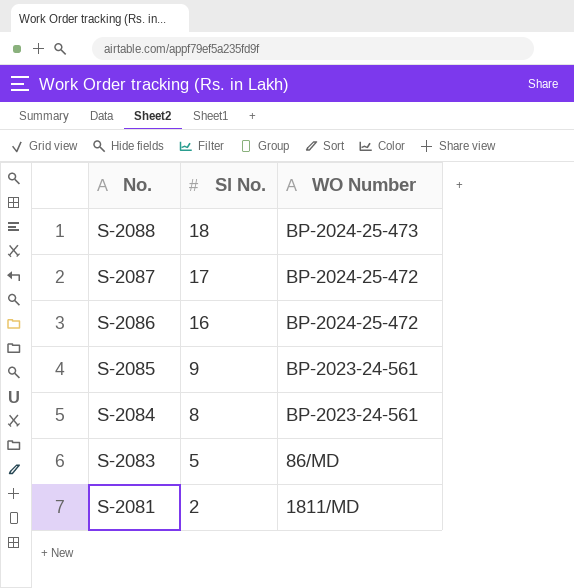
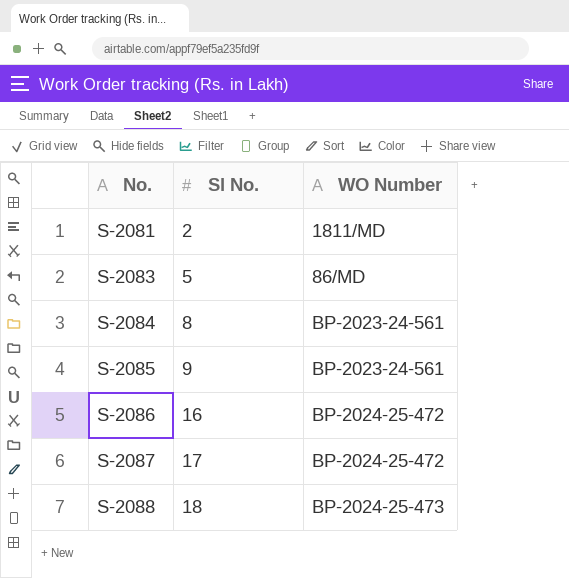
row order: No. descending -> No. ascending

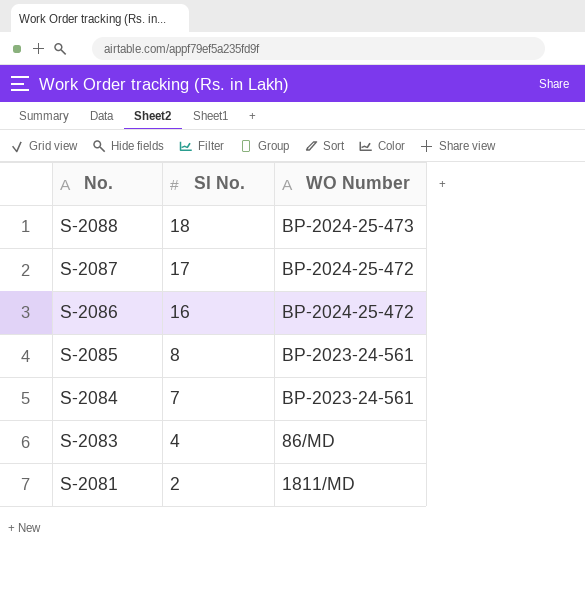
row order: No. ascending -> No. descending
S-2085 | Sl No.: 9 -> 8
S-2084 | Sl No.: 8 -> 7
S-2083 | Sl No.: 5 -> 4

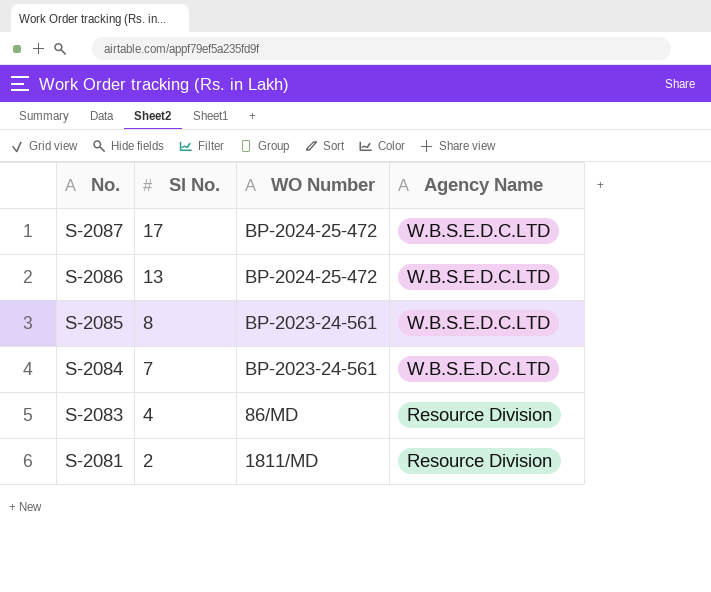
column Agency Name | position: none -> 4
row S-2088: 18 | BP-2024-25-473 -> none
S-2086 | Sl No.: 16 -> 13

